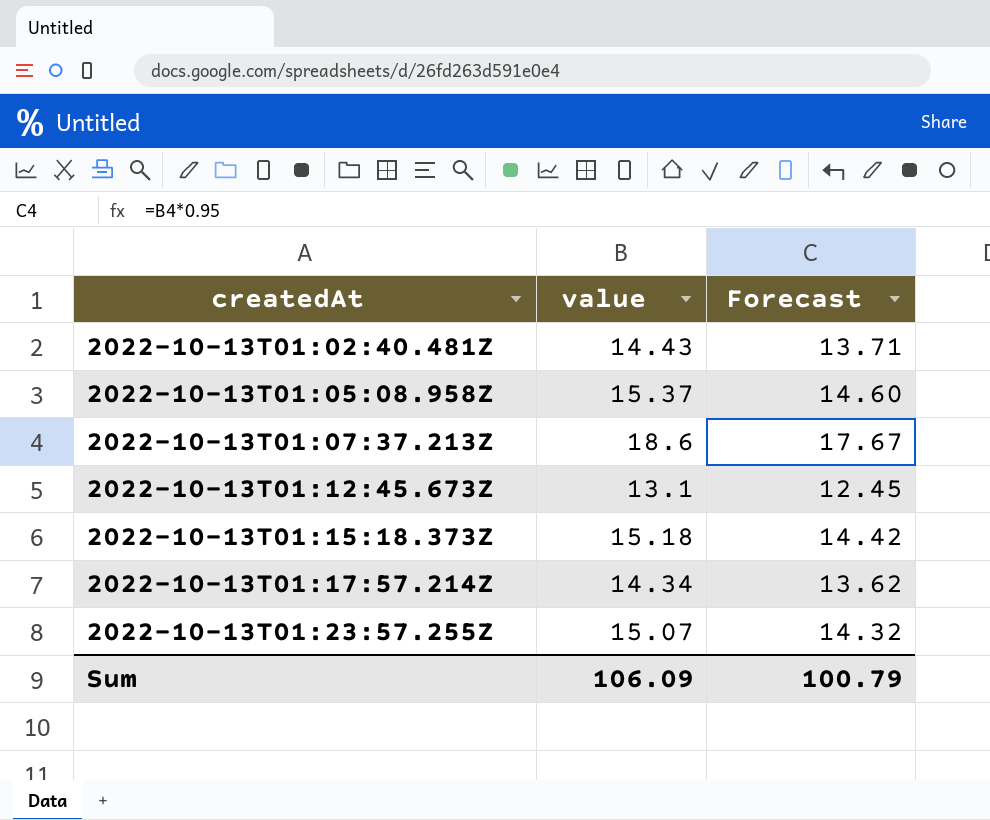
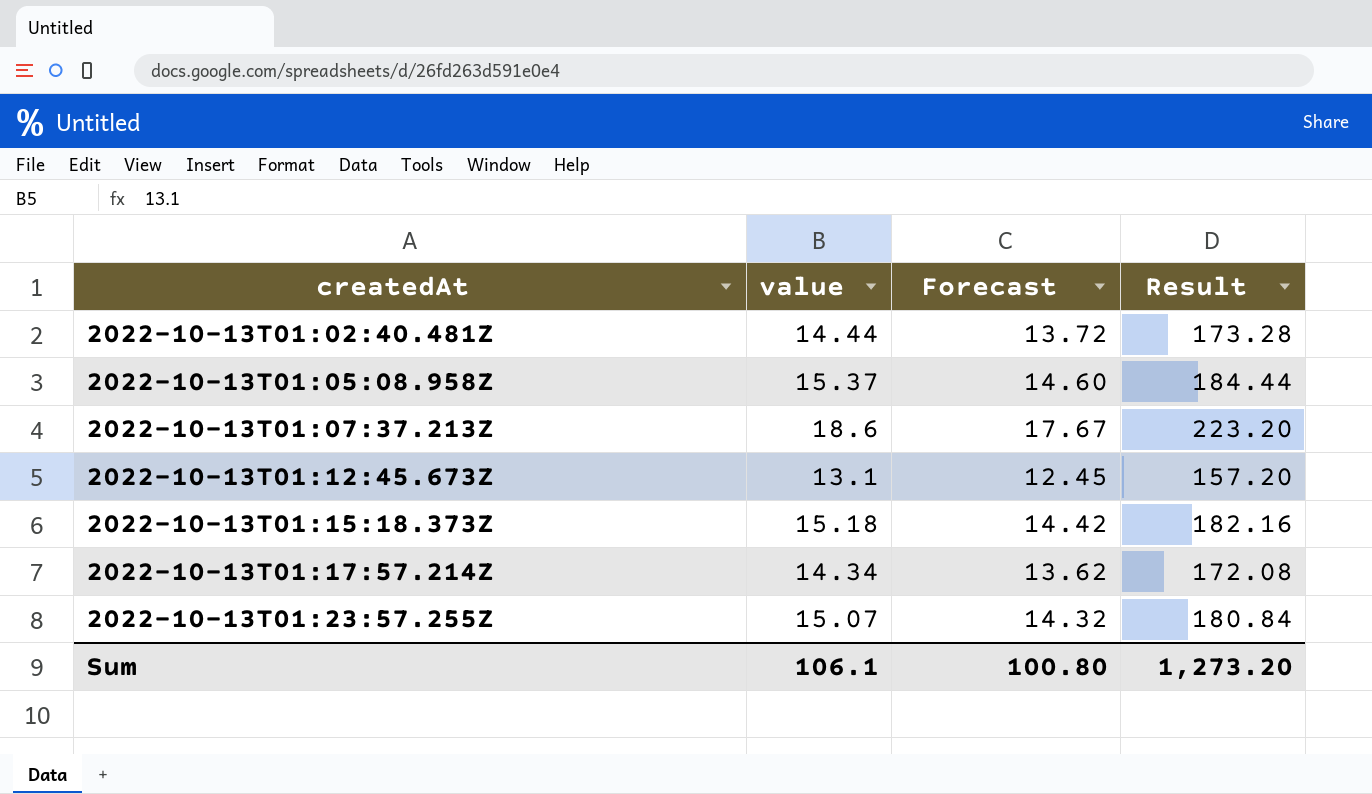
column Result | formula: none -> [value] * 12
2022-10-13T01:02:40.481Z | value: 14.43 -> 14.44
2022-10-13T01:02:40.481Z | Forecast: 13.71 -> 13.72
Sum | value: 106.09 -> 106.1
Sum | Forecast: 100.79 -> 100.80

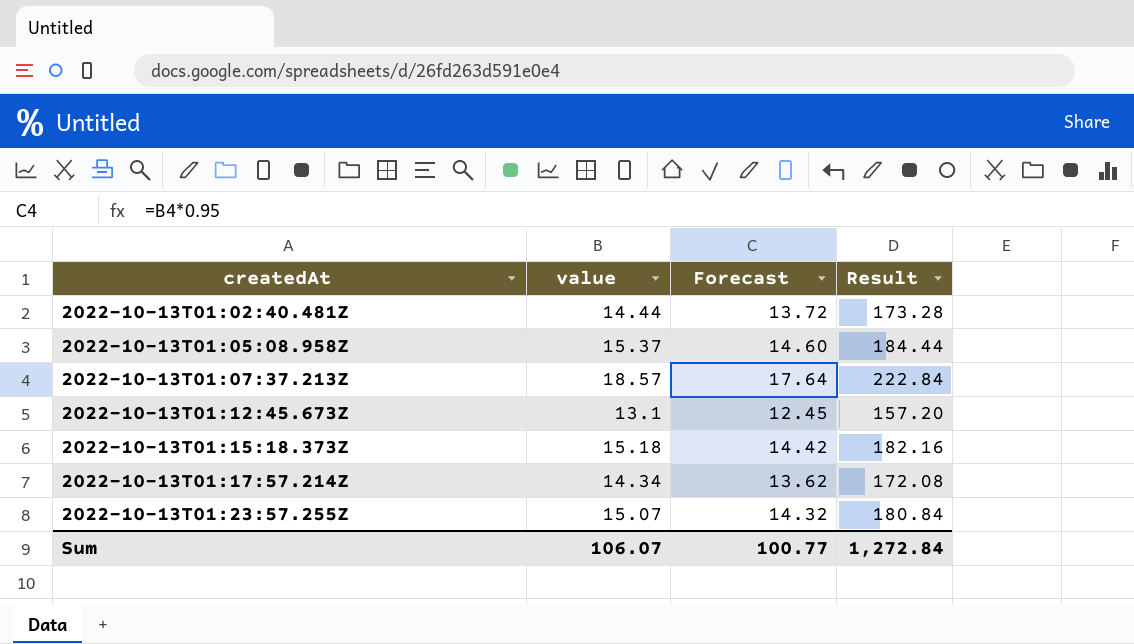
2022-10-13T01:07:37.213Z | value: 18.6 -> 18.57
2022-10-13T01:07:37.213Z | Forecast: 17.67 -> 17.64
2022-10-13T01:07:37.213Z | Result: 223.20 -> 222.84
Sum | value: 106.1 -> 106.07
Sum | Forecast: 100.80 -> 100.77
Sum | Result: 1,273.20 -> 1,272.84

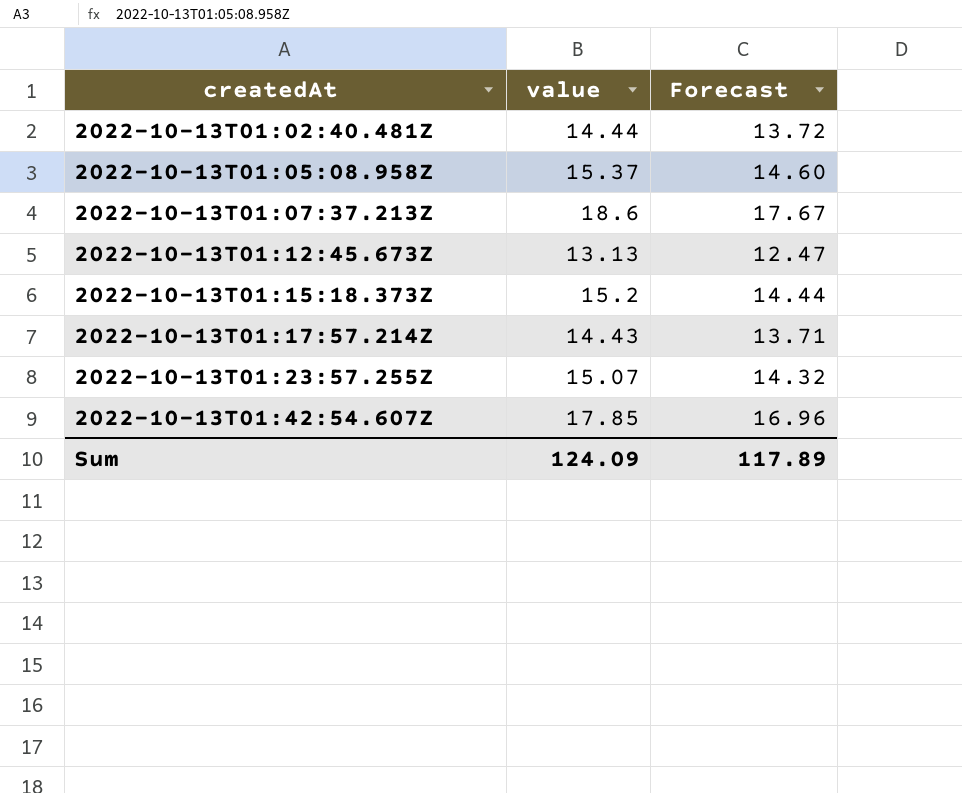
column Result | formula: [value] * 12 -> none
2022-10-13T01:07:37.213Z | value: 18.57 -> 18.6
2022-10-13T01:07:37.213Z | Forecast: 17.64 -> 17.67
2022-10-13T01:12:45.673Z | value: 13.1 -> 13.13
2022-10-13T01:12:45.673Z | Forecast: 12.45 -> 12.47
2022-10-13T01:15:18.373Z | value: 15.18 -> 15.2
2022-10-13T01:15:18.373Z | Forecast: 14.42 -> 14.44
2022-10-13T01:17:57.214Z | value: 14.34 -> 14.43
2022-10-13T01:17:57.214Z | Forecast: 13.62 -> 13.71
row 2022-10-13T01:42:54.607Z: none -> 17.85 | 16.96
Sum | value: 106.07 -> 124.09
Sum | Forecast: 100.77 -> 117.89

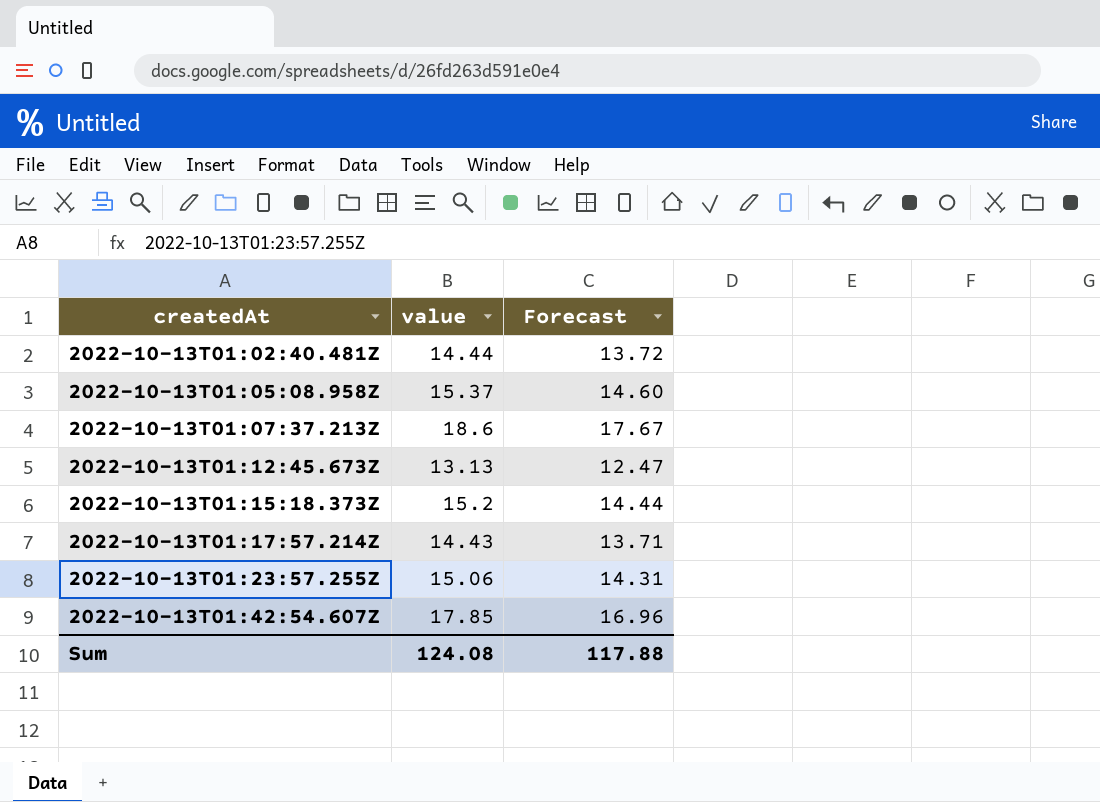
2022-10-13T01:23:57.255Z | value: 15.07 -> 15.06
2022-10-13T01:23:57.255Z | Forecast: 14.32 -> 14.31
Sum | value: 124.09 -> 124.08
Sum | Forecast: 117.89 -> 117.88

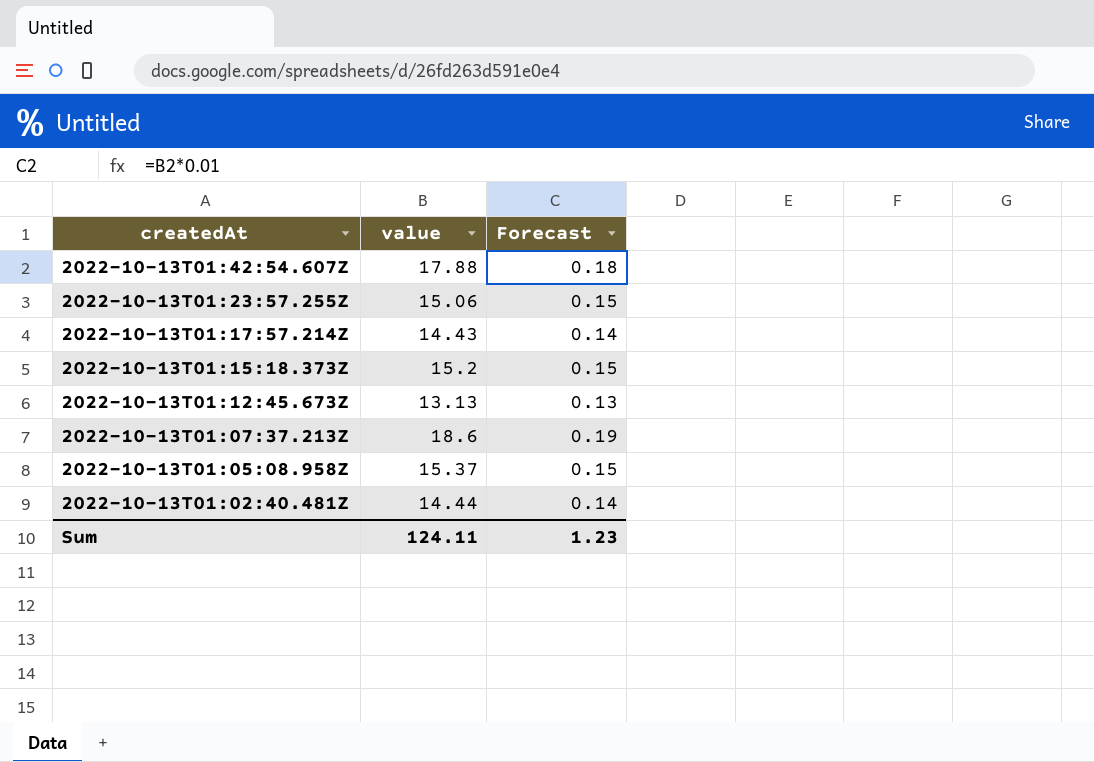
row order: createdAt ascending -> createdAt descending
column Forecast | formula: [value] * 0.95 -> [value] * 0.01
2022-10-13T01:42:54.607Z | value: 17.85 -> 17.88
Sum | value: 124.08 -> 124.11
Sum | Forecast: 117.88 -> 1.23

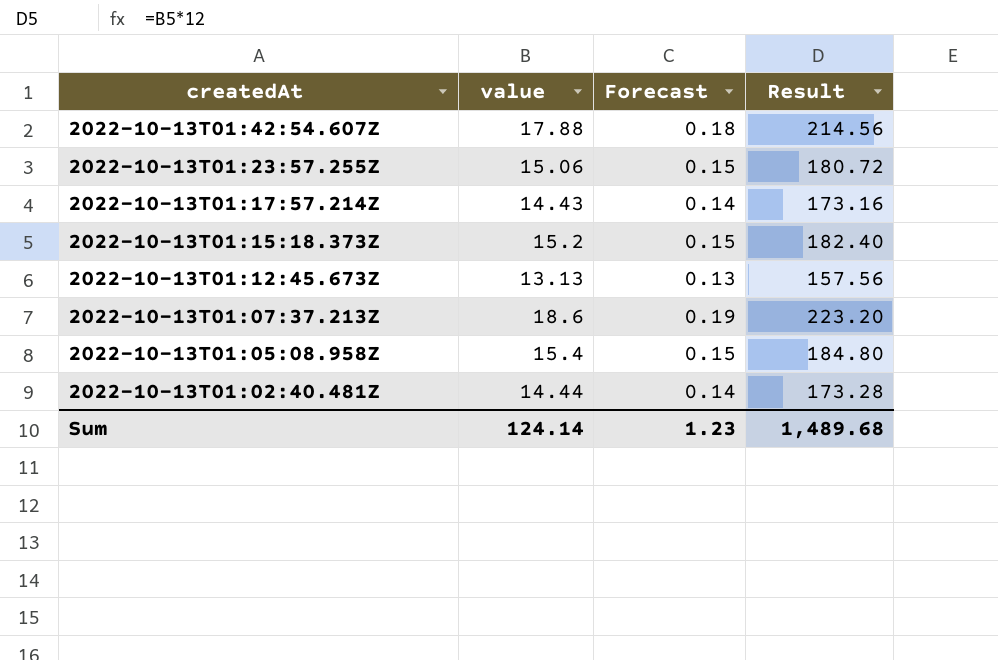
column Result | formula: none -> [value] * 12
2022-10-13T01:05:08.958Z | value: 15.37 -> 15.4
Sum | value: 124.11 -> 124.14

